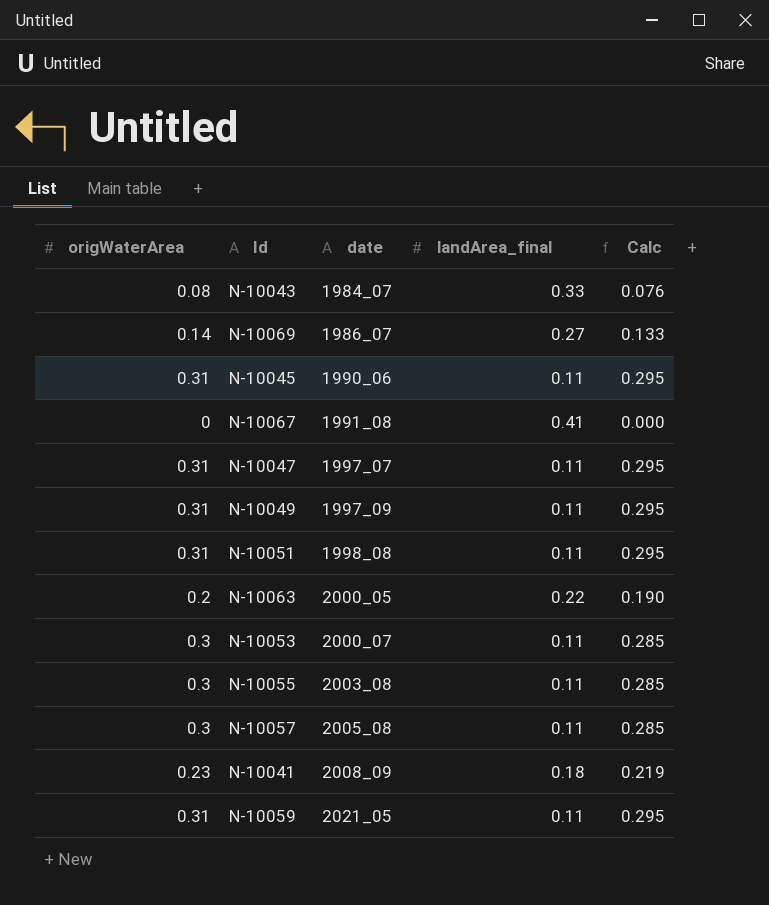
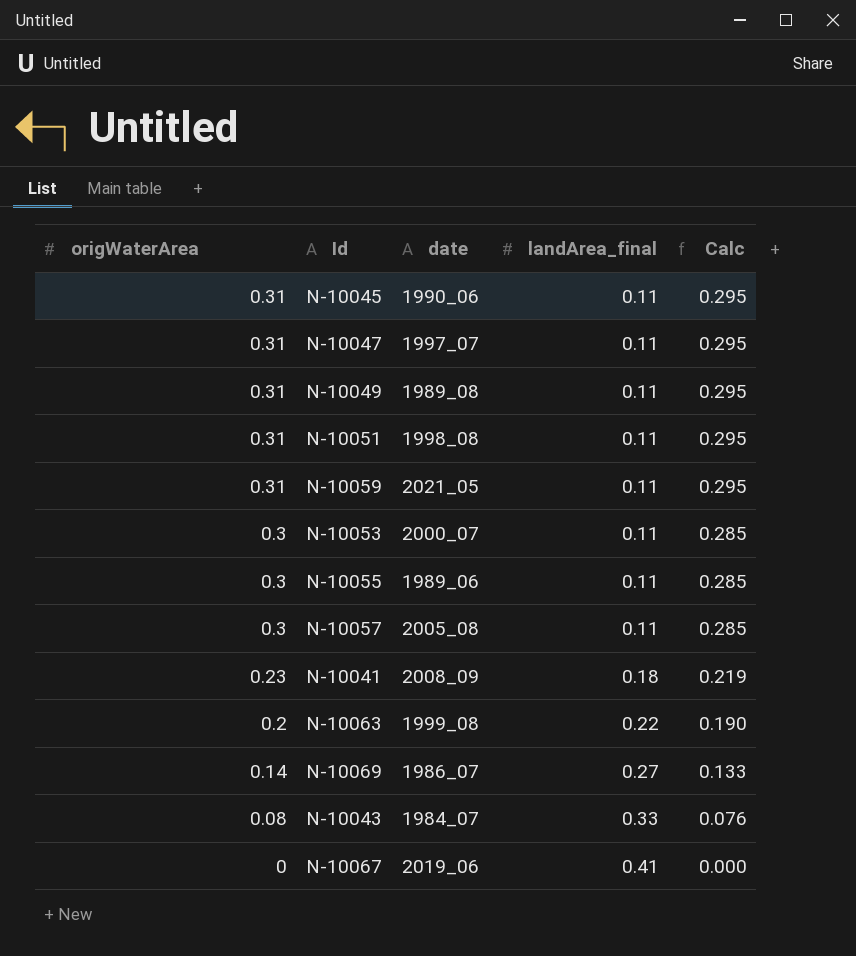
row order: date ascending -> origWaterArea descending
N-10049 | date: 1997_09 -> 1989_08
N-10055 | date: 2003_08 -> 1989_06
N-10063 | date: 2000_05 -> 1999_08
N-10067 | date: 1991_08 -> 2019_06

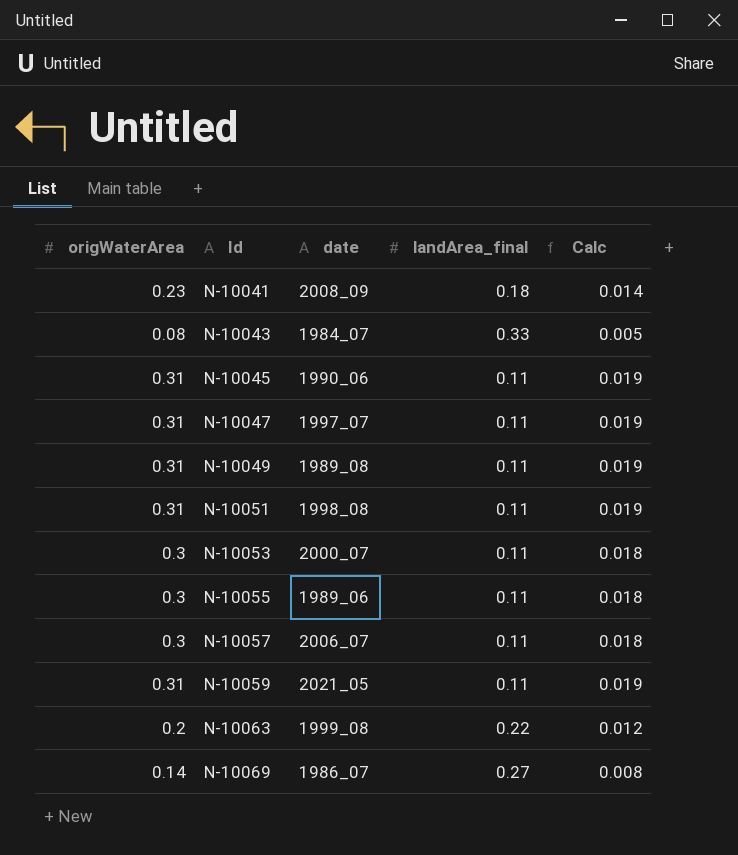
row order: origWaterArea descending -> Id ascending
column Calc | formula: [origWaterArea] * 0.95 -> [origWaterArea] * 0.06
row N-10067: 0 | 2019_06 | 0.41 | 0.000 -> none
N-10057 | date: 2005_08 -> 2006_07

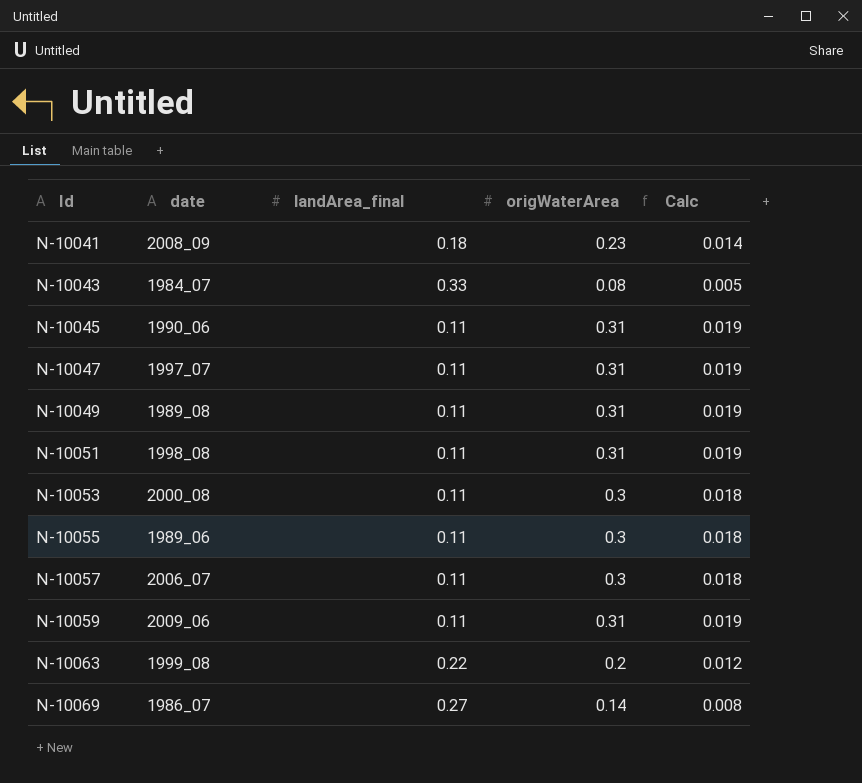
column origWaterArea | position: 1 -> 4
N-10053 | date: 2000_07 -> 2000_08
N-10059 | date: 2021_05 -> 2009_06

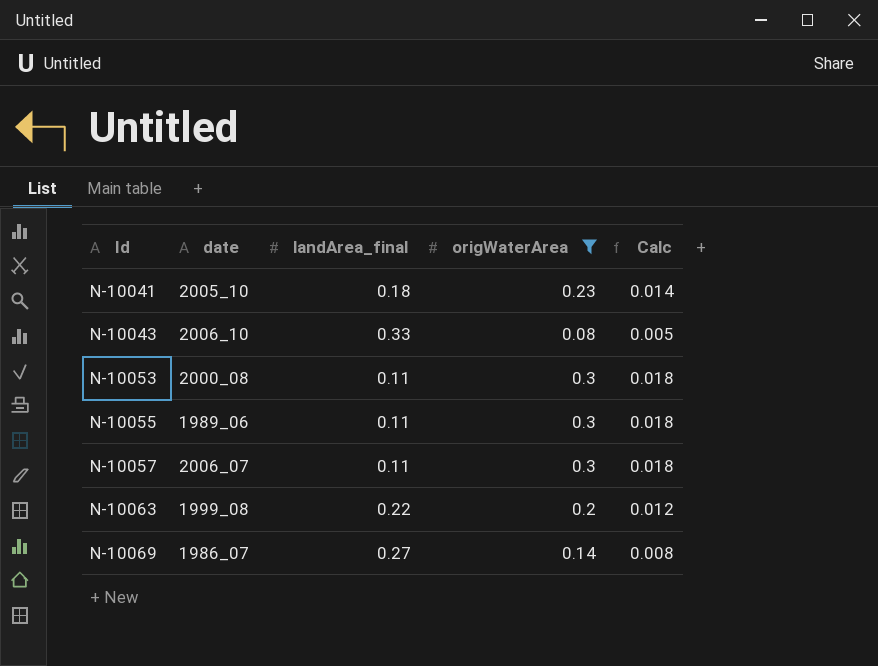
filter: none -> origWaterArea != 0.31
N-10041 | date: 2008_09 -> 2005_10
N-10043 | date: 1984_07 -> 2006_10

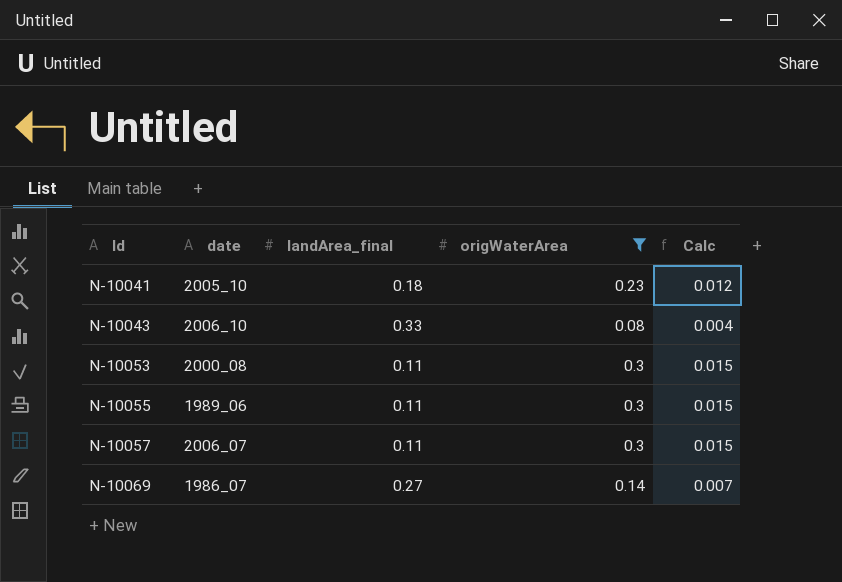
column Calc | formula: [origWaterArea] * 0.06 -> [origWaterArea] * 0.05
row N-10063: 1999_08 | 0.22 | 0.2 | 0.012 -> none

